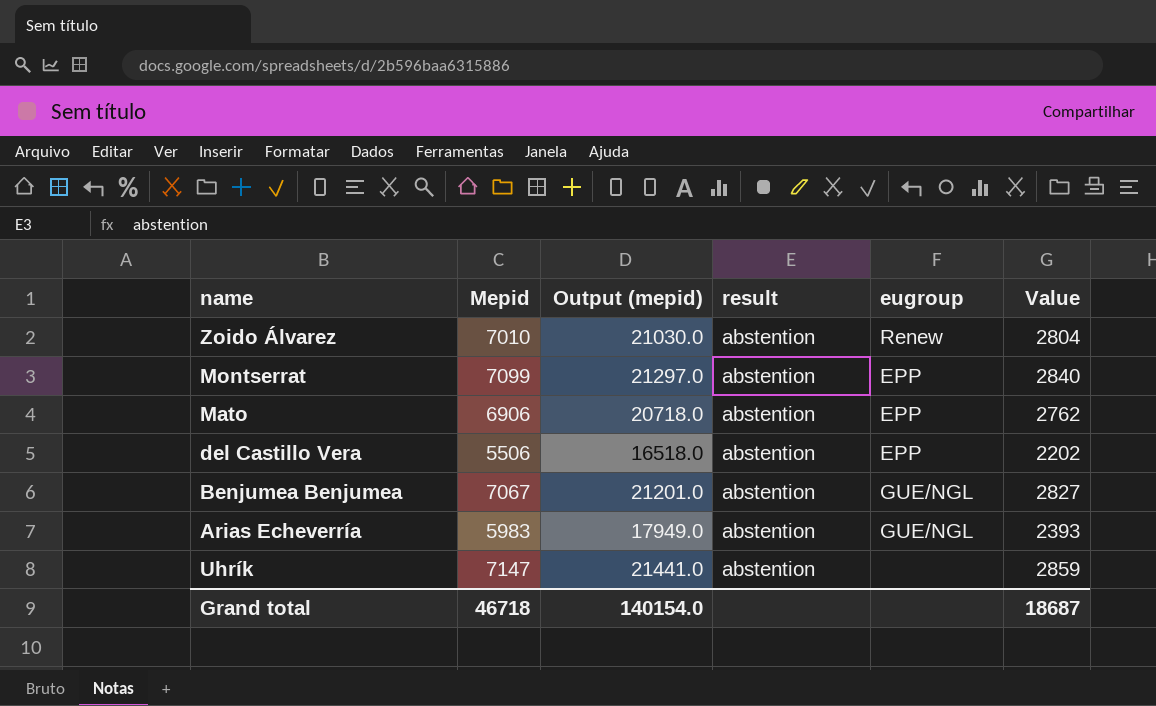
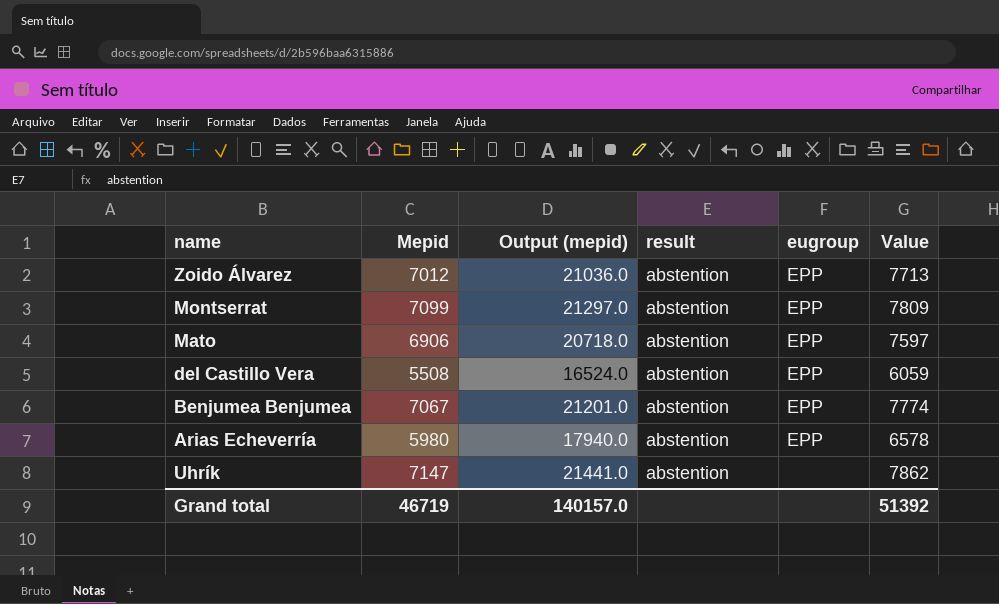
column Value | formula: [Mepid] * 0.4 -> [Mepid] * 1.1
Zoido Álvarez | Mepid: 7010 -> 7012
Zoido Álvarez | Output (mepid): 21030.0 -> 21036.0
Zoido Álvarez | eugroup: Renew -> EPP
del Castillo Vera | Mepid: 5506 -> 5508
del Castillo Vera | Output (mepid): 16518.0 -> 16524.0
Benjumea Benjumea | eugroup: GUE/NGL -> EPP
Arias Echeverría | Mepid: 5983 -> 5980
Arias Echeverría | Output (mepid): 17949.0 -> 17940.0
Arias Echeverría | eugroup: GUE/NGL -> EPP
Grand total | Mepid: 46718 -> 46719
Grand total | Output (mepid): 140154.0 -> 140157.0
Grand total | Value: 18687 -> 51392

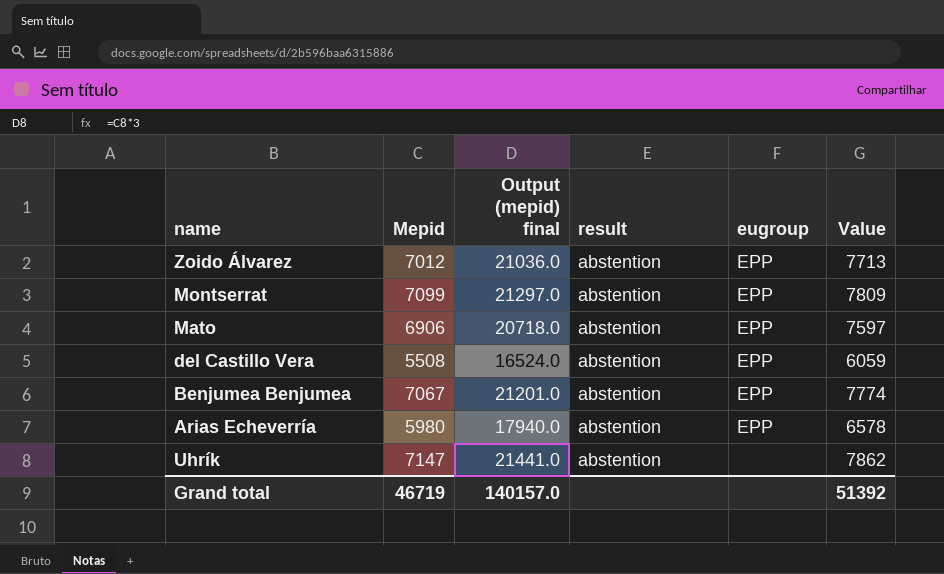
column name: Output (mepid) -> Output (mepid) final

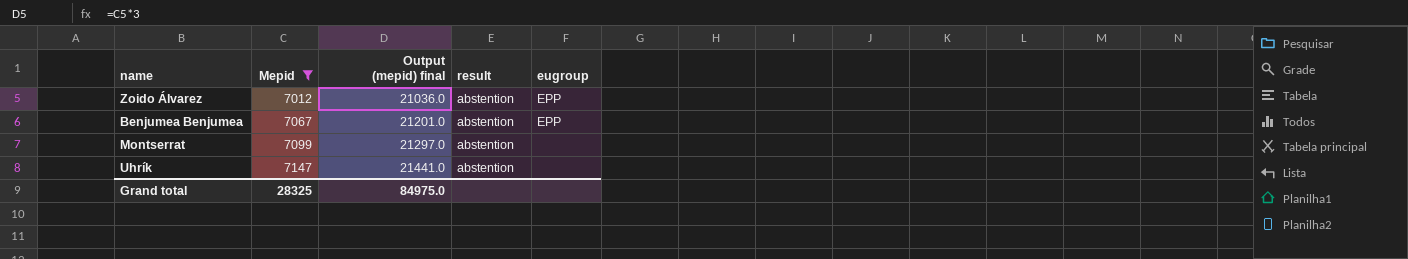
filter: none -> Mepid >= 7012
row order: none -> Mepid ascending
column Value | formula: [Mepid] * 1.1 -> none
Montserrat | eugroup: EPP -> none
Grand total | Mepid: 46719 -> 28325
Grand total | Output (mepid) final: 140157.0 -> 84975.0

